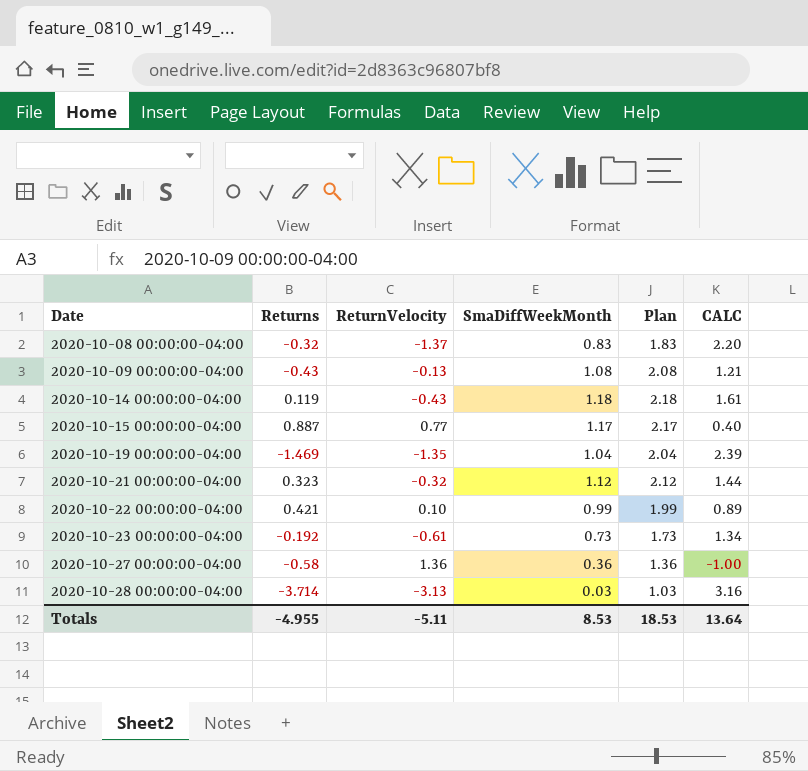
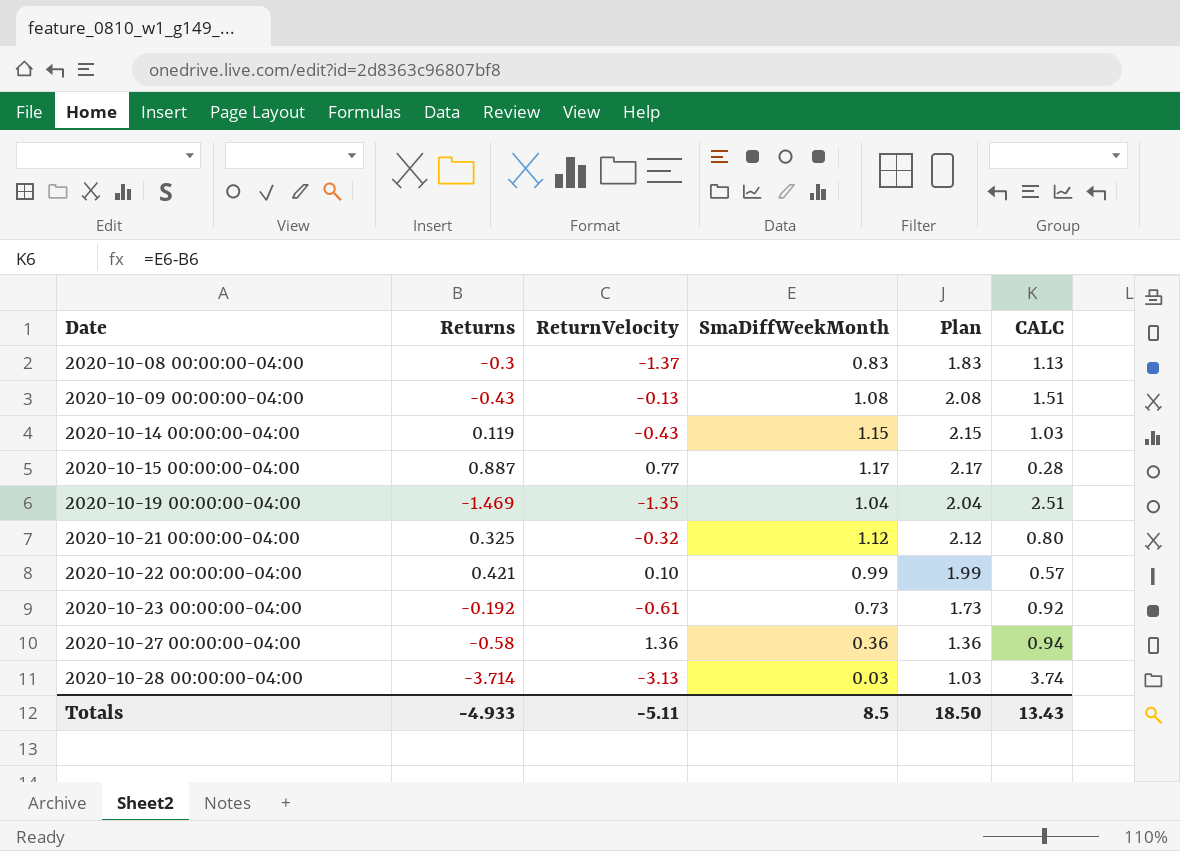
column CALC | formula: [SmaDiffWeekMonth] - [ReturnVelocity] -> [SmaDiffWeekMonth] - [Returns]
2020-10-08 00:00:00-04:00 | Returns: -0.32 -> -0.3
2020-10-14 00:00:00-04:00 | SmaDiffWeekMonth: 1.18 -> 1.15
2020-10-14 00:00:00-04:00 | Plan: 2.18 -> 2.15
2020-10-21 00:00:00-04:00 | Returns: 0.323 -> 0.325
Totals | Returns: -4.955 -> -4.933
Totals | SmaDiffWeekMonth: 8.53 -> 8.5
Totals | Plan: 18.53 -> 18.50
Totals | CALC: 13.64 -> 13.43

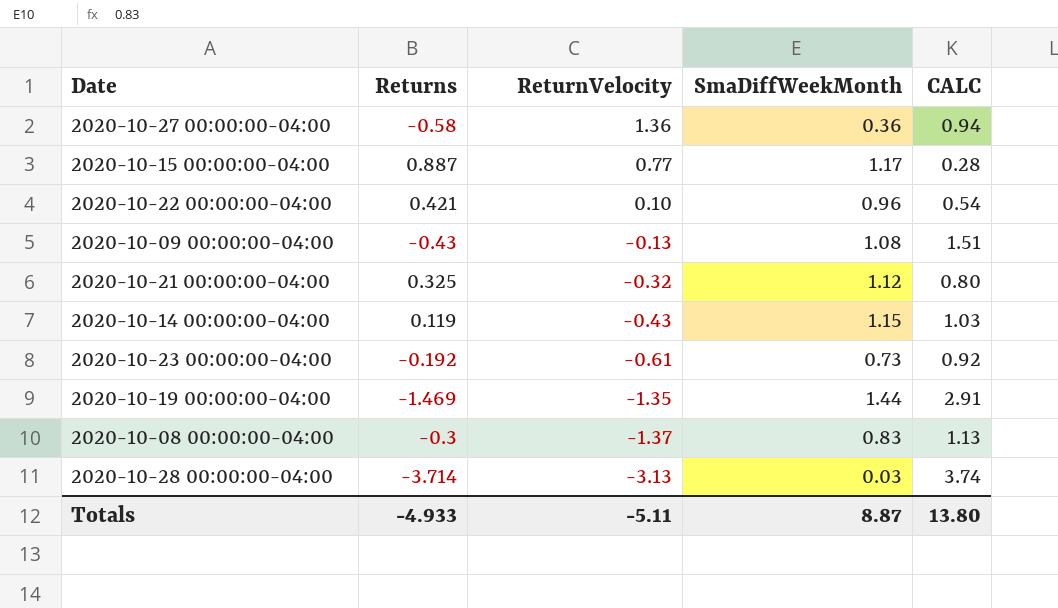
row order: Date ascending -> ReturnVelocity descending
column Plan | formula: [SmaDiffWeekMonth] + 1 -> none
2020-10-22 00:00:00-04:00 | SmaDiffWeekMonth: 0.99 -> 0.96
2020-10-22 00:00:00-04:00 | CALC: 0.57 -> 0.54
2020-10-19 00:00:00-04:00 | SmaDiffWeekMonth: 1.04 -> 1.44
2020-10-19 00:00:00-04:00 | CALC: 2.51 -> 2.91
Totals | SmaDiffWeekMonth: 8.5 -> 8.87
Totals | CALC: 13.43 -> 13.80

